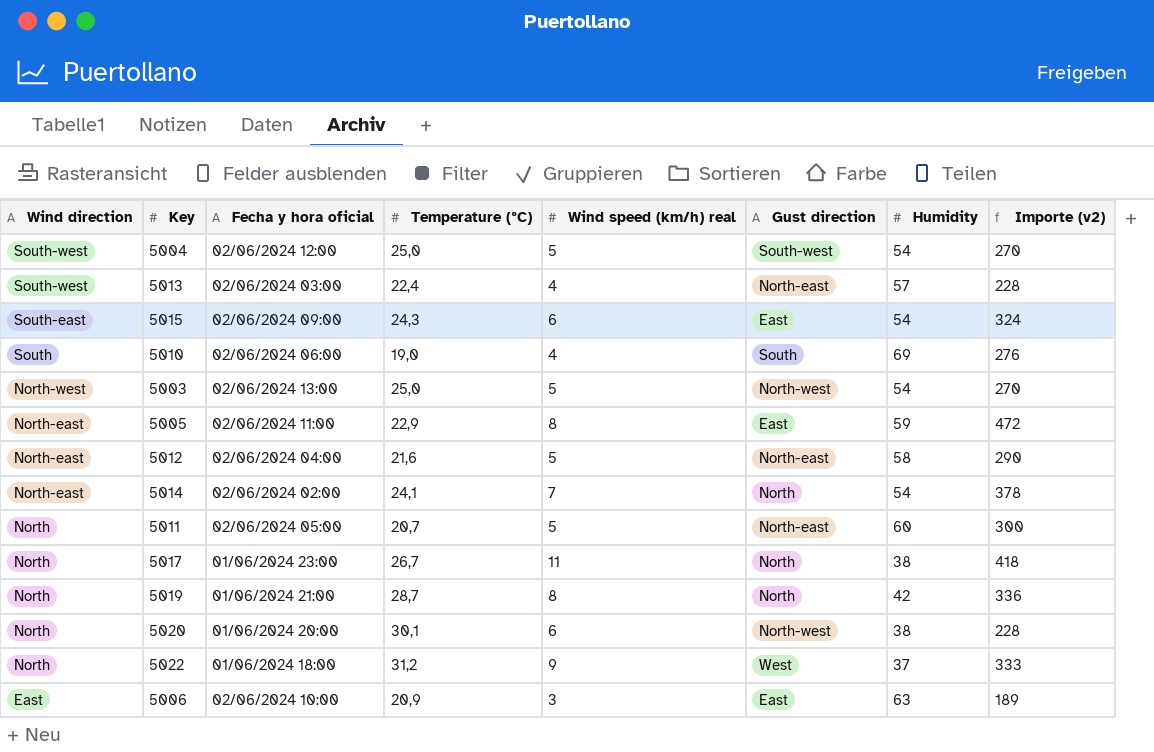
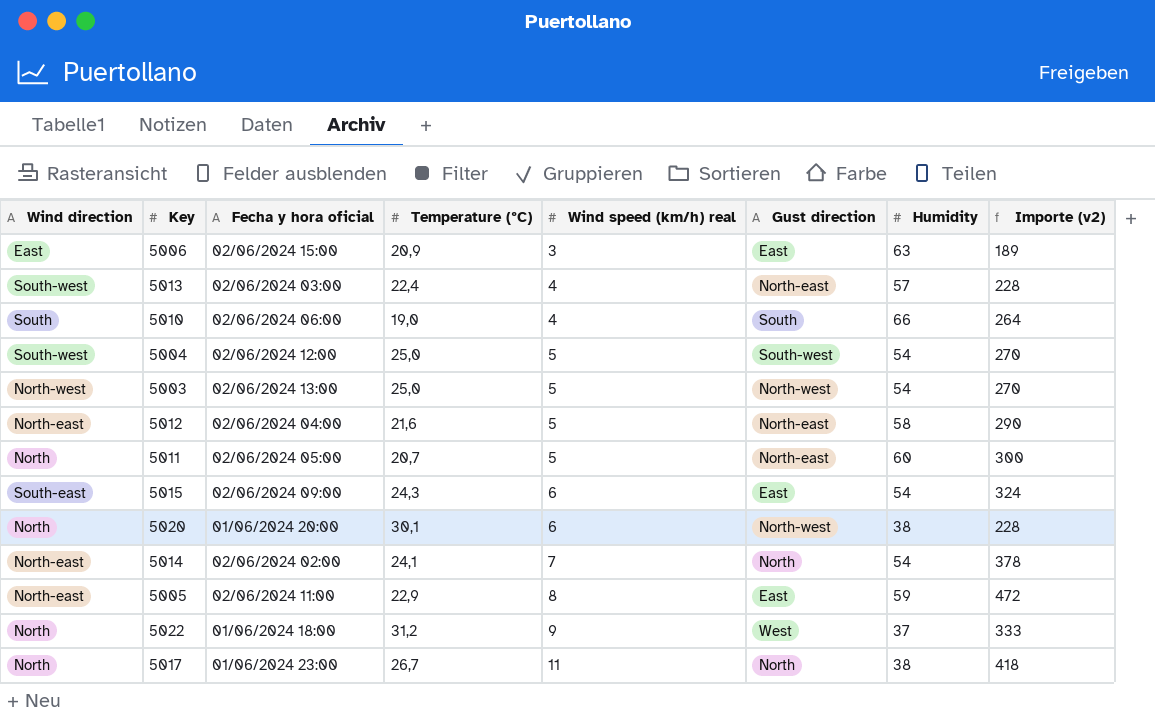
row order: Wind direction descending -> Wind speed (km/h) real ascending
row 5019: North | 01/06/2024 21:00 | 28,7 | 8 | North | 42 | 336 -> none
5006 | Fecha y hora oficial: 02/06/2024 10:00 -> 02/06/2024 15:00
5010 | Humidity: 69 -> 66
5010 | Importe (v2): 276 -> 264

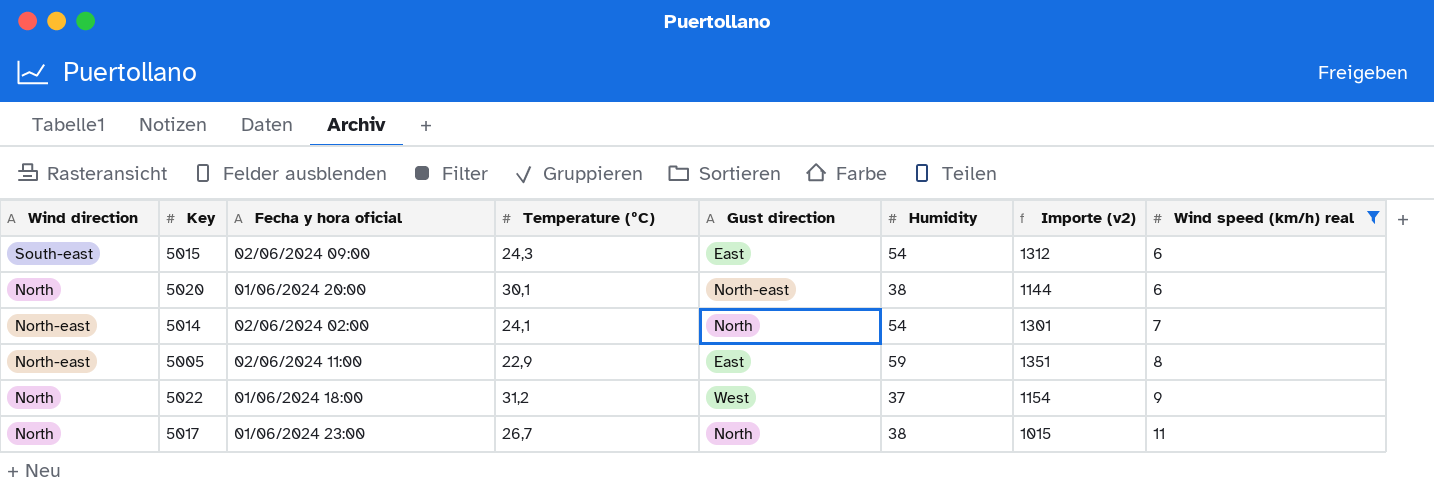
filter: none -> Wind speed (km/h) real >= 6
column Importe (v2) | formula: [Wind speed (km/h) real] * [Humidity] -> [Temperature (ºC)] * [Humidity]
column Wind speed (km/h) real | position: 5 -> 8
5020 | Gust direction: North-west -> North-east

